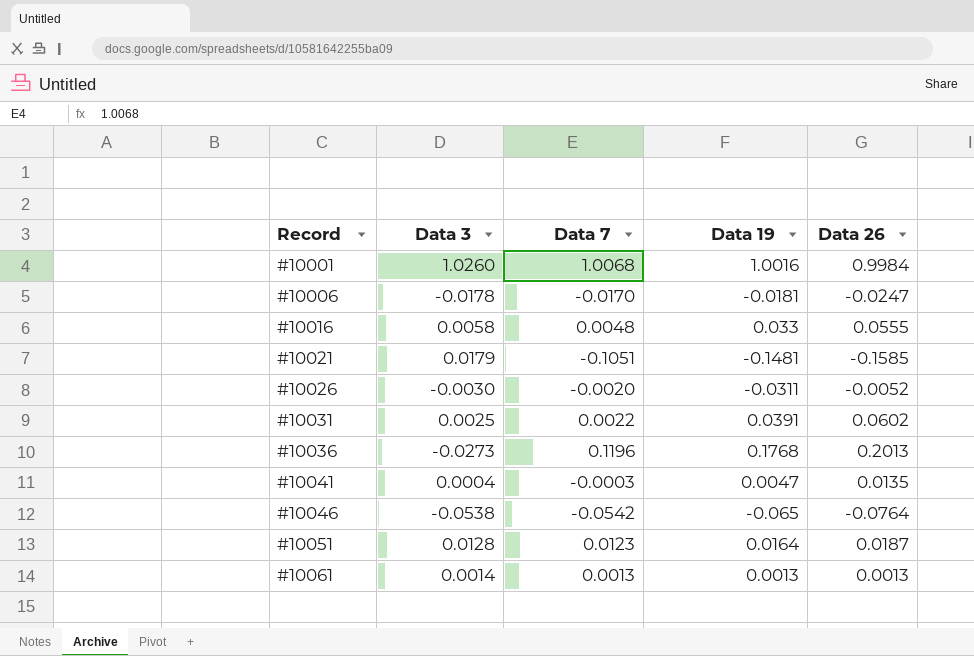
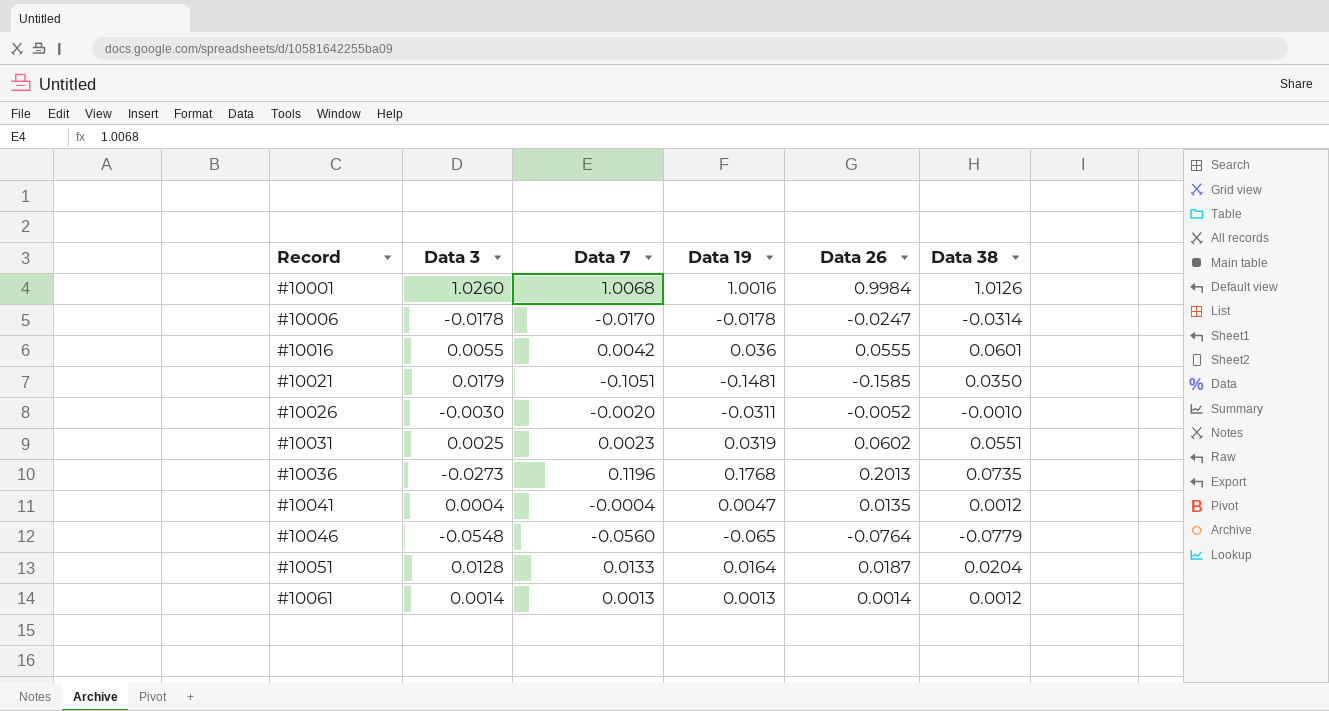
column Data 38 | position: none -> 6
#10006 | Data 19: -0.0181 -> -0.0178
#10016 | Data 3: 0.0058 -> 0.0055
#10016 | Data 7: 0.0048 -> 0.0042
#10016 | Data 19: 0.033 -> 0.036
#10031 | Data 7: 0.0022 -> 0.0023
#10031 | Data 19: 0.0391 -> 0.0319
#10041 | Data 7: -0.0003 -> -0.0004
#10046 | Data 3: -0.0538 -> -0.0548
#10046 | Data 7: -0.0542 -> -0.0560
#10051 | Data 7: 0.0123 -> 0.0133
#10061 | Data 26: 0.0013 -> 0.0014

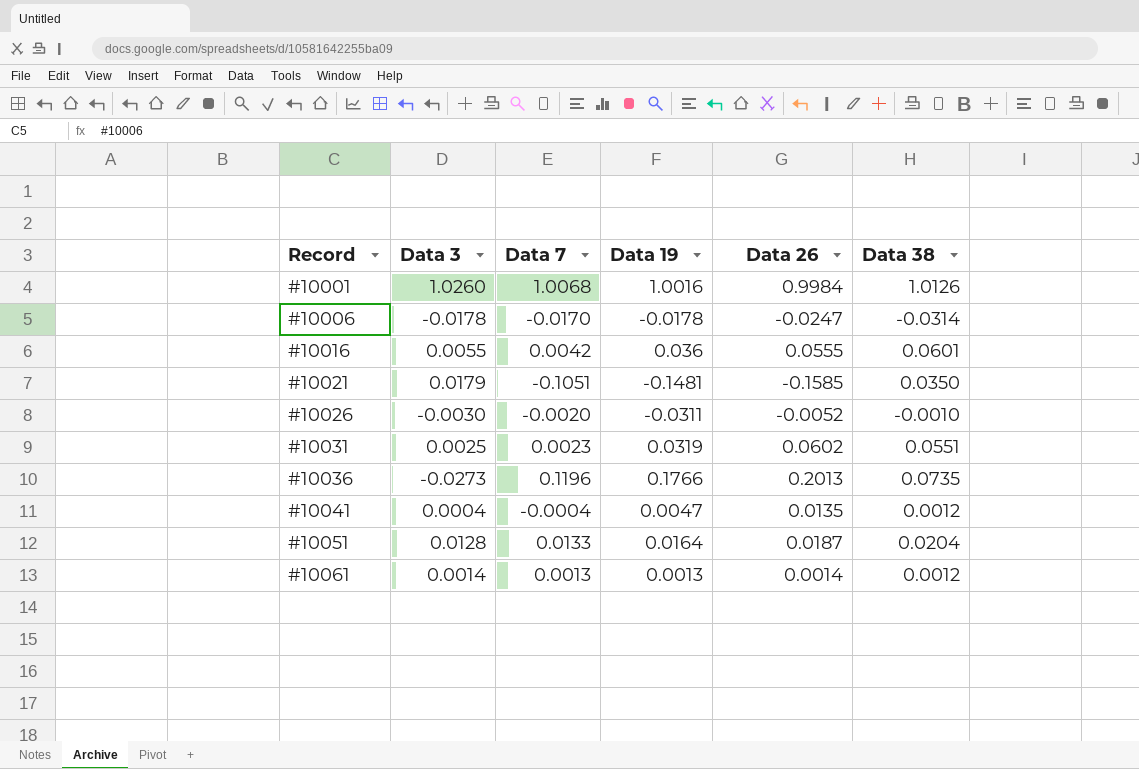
row #10046: -0.0548 | -0.0560 | -0.065 | -0.0764 | -0.0779 -> none
#10036 | Data 19: 0.1768 -> 0.1766

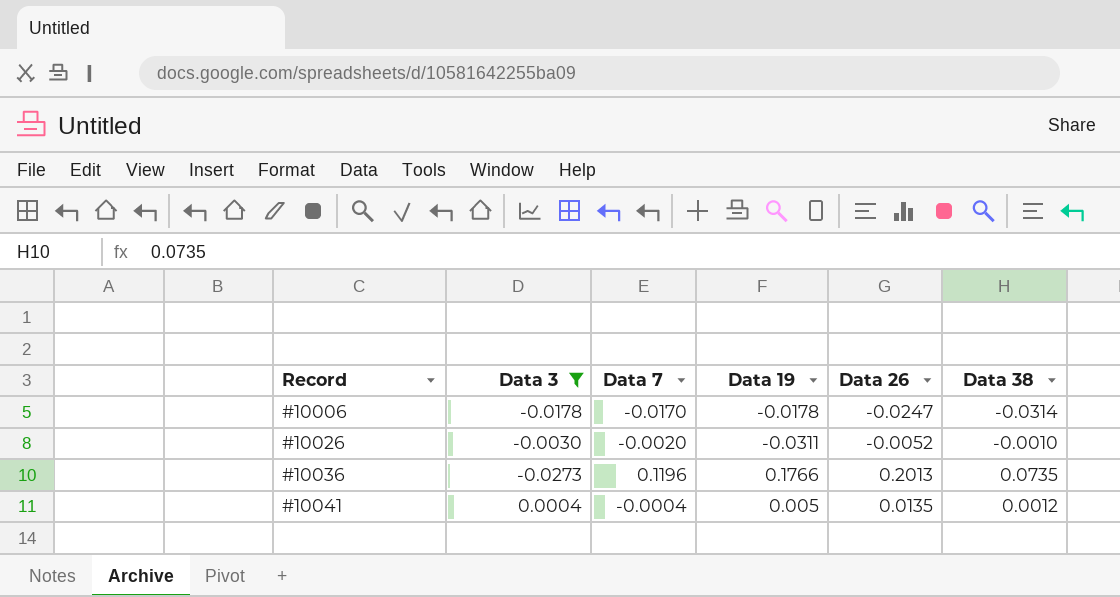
filter: none -> Data 3 <= 0.0004
#10041 | Data 19: 0.0047 -> 0.005

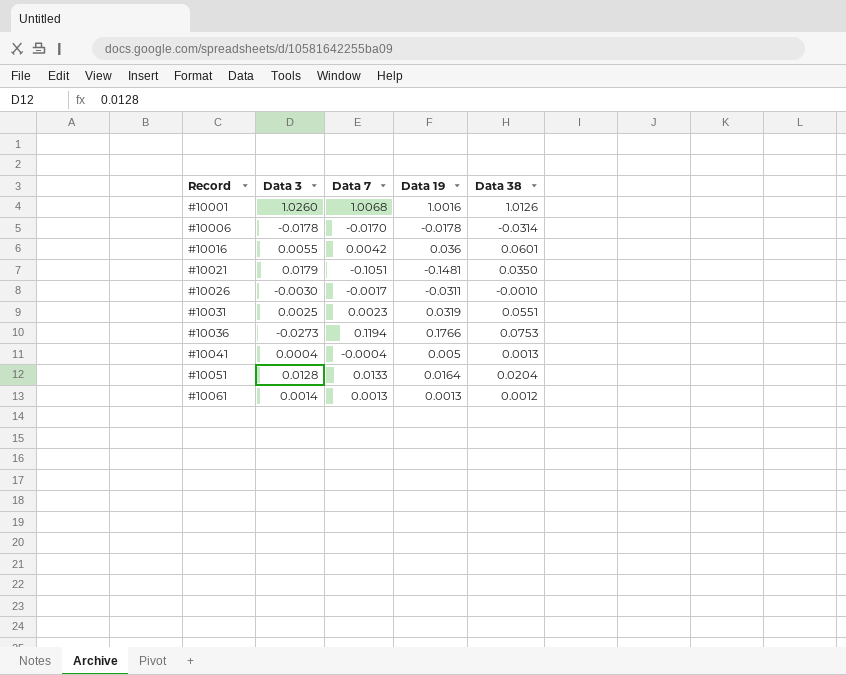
filter: Data 3 <= 0.0004 -> none
column Data 26 | position: 5 -> none
#10026 | Data 7: -0.0020 -> -0.0017
#10036 | Data 7: 0.1196 -> 0.1194
#10036 | Data 38: 0.0735 -> 0.0753
#10041 | Data 38: 0.0012 -> 0.0013

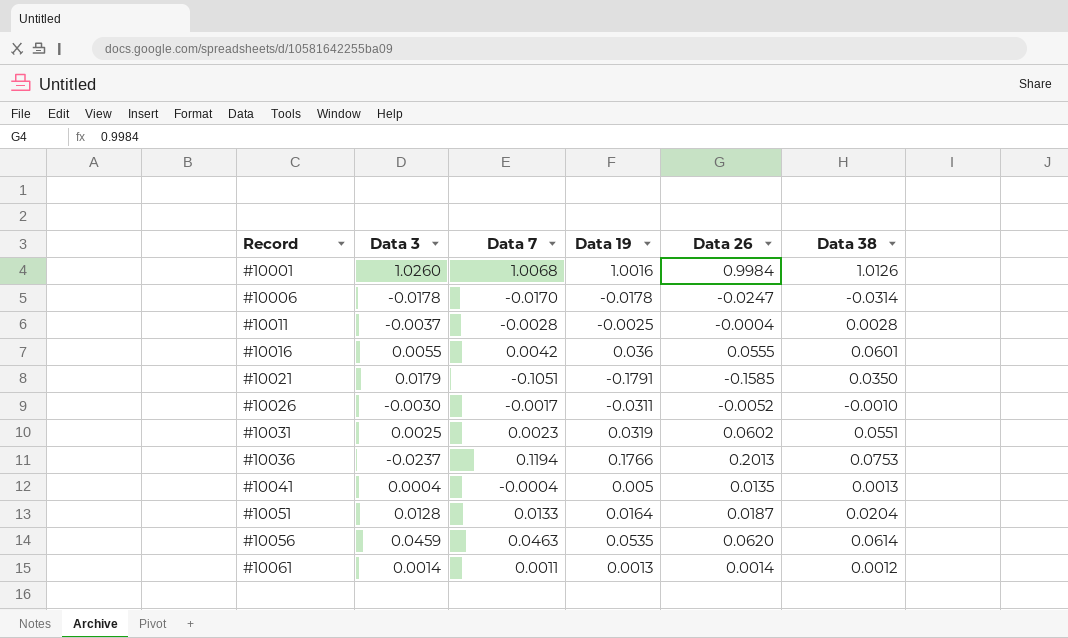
column Data 26 | position: none -> 5
row #10011: none -> -0.0037 | -0.0028 | -0.0025 | -0.0004 | 0.0028
#10021 | Data 19: -0.1481 -> -0.1791
#10036 | Data 3: -0.0273 -> -0.0237
row #10056: none -> 0.0459 | 0.0463 | 0.0535 | 0.0620 | 0.0614
#10061 | Data 7: 0.0013 -> 0.0011

